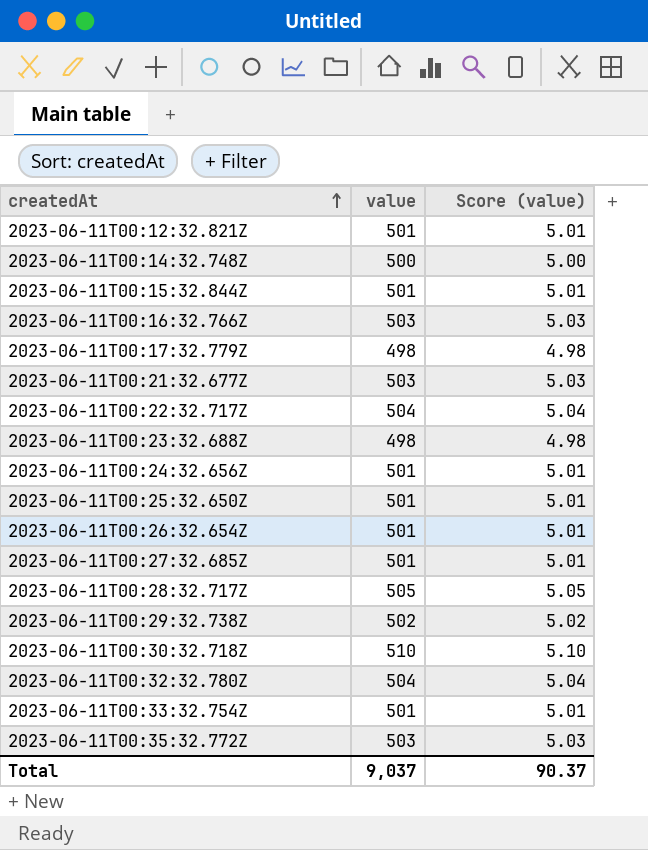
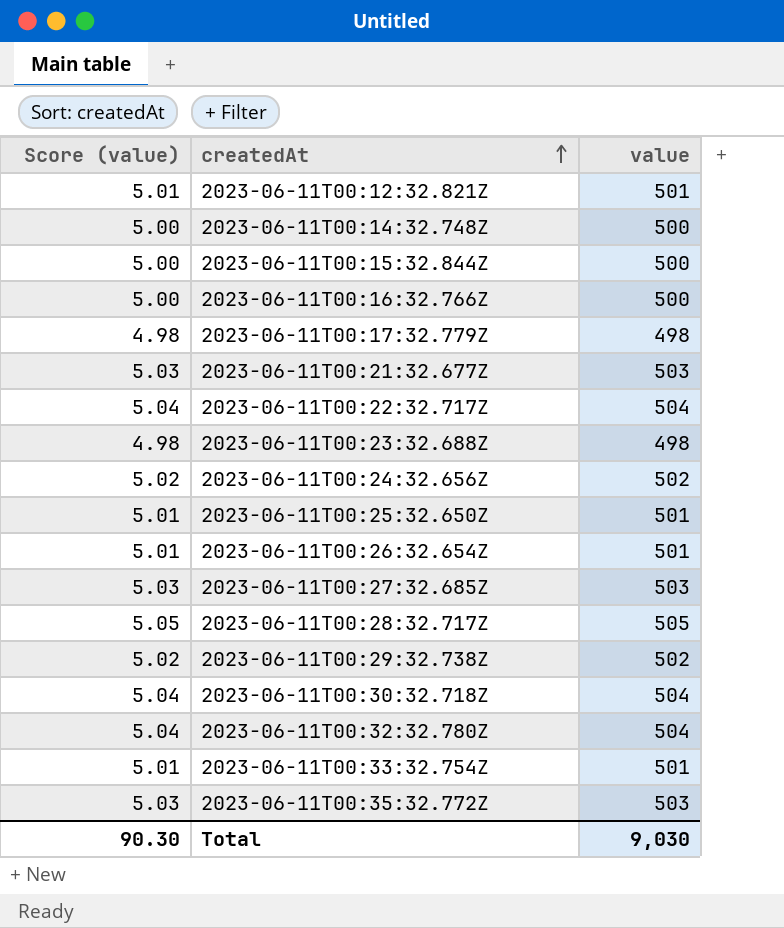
column Score (value) | position: 3 -> 1
2023-06-11T00:15:32.844Z | Score (value): 5.01 -> 5.00
2023-06-11T00:15:32.844Z | value: 501 -> 500
2023-06-11T00:16:32.766Z | Score (value): 5.03 -> 5.00
2023-06-11T00:16:32.766Z | value: 503 -> 500
2023-06-11T00:24:32.656Z | Score (value): 5.01 -> 5.02
2023-06-11T00:24:32.656Z | value: 501 -> 502
2023-06-11T00:27:32.685Z | Score (value): 5.01 -> 5.03
2023-06-11T00:27:32.685Z | value: 501 -> 503
2023-06-11T00:30:32.718Z | Score (value): 5.10 -> 5.04
2023-06-11T00:30:32.718Z | value: 510 -> 504
Total | Score (value): 90.37 -> 90.30
Total | value: 9,037 -> 9,030

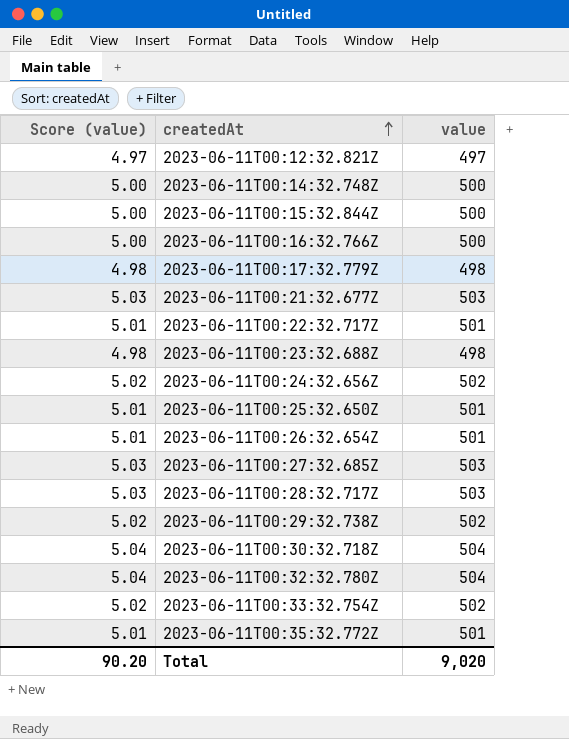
2023-06-11T00:12:32.821Z | Score (value): 5.01 -> 4.97
2023-06-11T00:12:32.821Z | value: 501 -> 497
2023-06-11T00:22:32.717Z | Score (value): 5.04 -> 5.01
2023-06-11T00:22:32.717Z | value: 504 -> 501
2023-06-11T00:28:32.717Z | Score (value): 5.05 -> 5.03
2023-06-11T00:28:32.717Z | value: 505 -> 503
2023-06-11T00:33:32.754Z | Score (value): 5.01 -> 5.02
2023-06-11T00:33:32.754Z | value: 501 -> 502
2023-06-11T00:35:32.772Z | Score (value): 5.03 -> 5.01
2023-06-11T00:35:32.772Z | value: 503 -> 501
Total | Score (value): 90.30 -> 90.20
Total | value: 9,030 -> 9,020

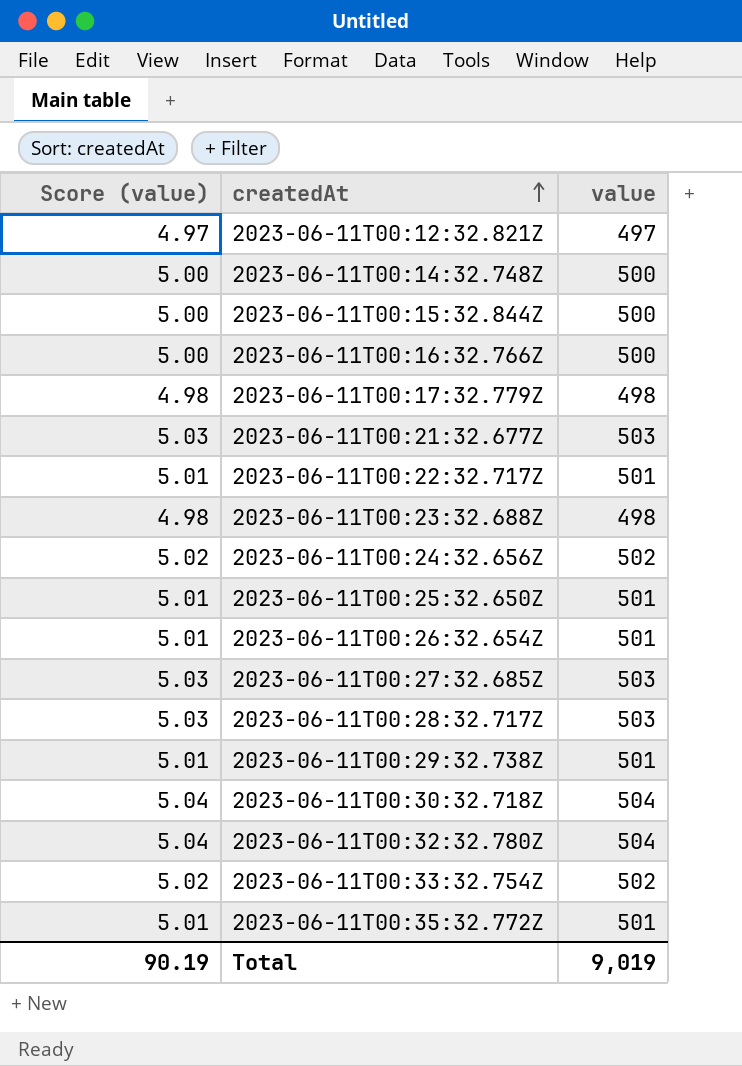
2023-06-11T00:29:32.738Z | Score (value): 5.02 -> 5.01
2023-06-11T00:29:32.738Z | value: 502 -> 501
Total | Score (value): 90.20 -> 90.19
Total | value: 9,020 -> 9,019

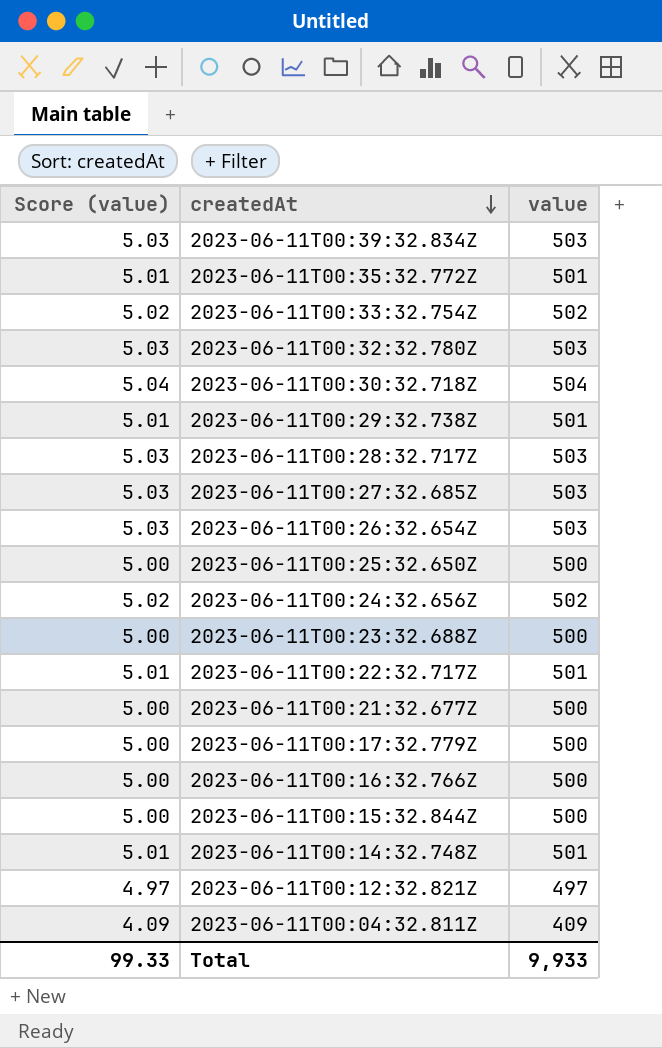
row order: createdAt ascending -> createdAt descending
row 2023-06-11T00:39:32.834Z: none -> 5.03 | 503
2023-06-11T00:32:32.780Z | Score (value): 5.04 -> 5.03
2023-06-11T00:32:32.780Z | value: 504 -> 503
2023-06-11T00:26:32.654Z | Score (value): 5.01 -> 5.03
2023-06-11T00:26:32.654Z | value: 501 -> 503
2023-06-11T00:25:32.650Z | Score (value): 5.01 -> 5.00
2023-06-11T00:25:32.650Z | value: 501 -> 500
2023-06-11T00:23:32.688Z | Score (value): 4.98 -> 5.00
2023-06-11T00:23:32.688Z | value: 498 -> 500
2023-06-11T00:21:32.677Z | Score (value): 5.03 -> 5.00
2023-06-11T00:21:32.677Z | value: 503 -> 500
2023-06-11T00:17:32.779Z | Score (value): 4.98 -> 5.00
2023-06-11T00:17:32.779Z | value: 498 -> 500
2023-06-11T00:14:32.748Z | Score (value): 5.00 -> 5.01
2023-06-11T00:14:32.748Z | value: 500 -> 501
row 2023-06-11T00:04:32.811Z: none -> 4.09 | 409
Total | Score (value): 90.19 -> 99.33
Total | value: 9,019 -> 9,933

